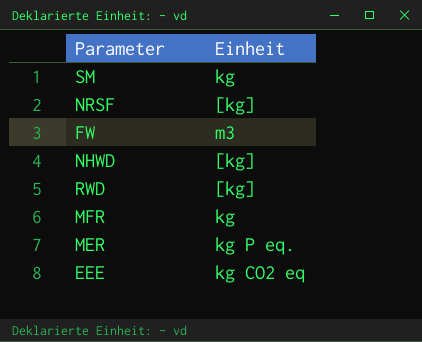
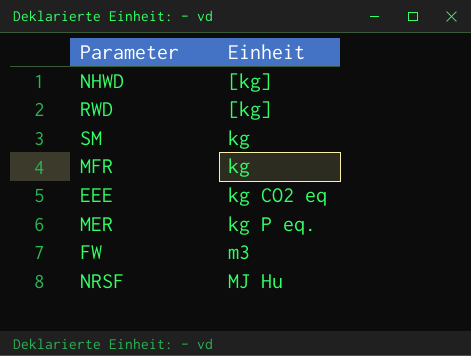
row order: none -> Einheit ascending
NRSF | Einheit: [kg] -> MJ Hu

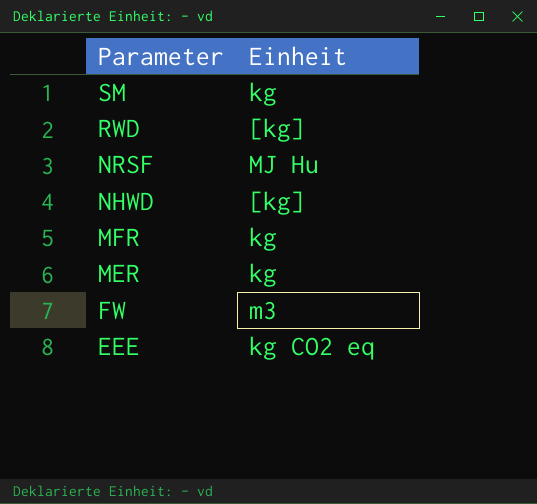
row order: Einheit ascending -> Parameter descending
MER | Einheit: kg P eq. -> kg

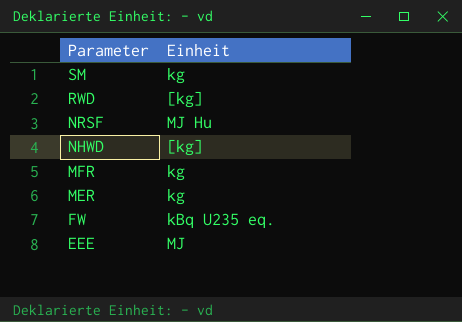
FW | Einheit: m3 -> kBq U235 eq.
EEE | Einheit: kg CO2 eq -> MJ

